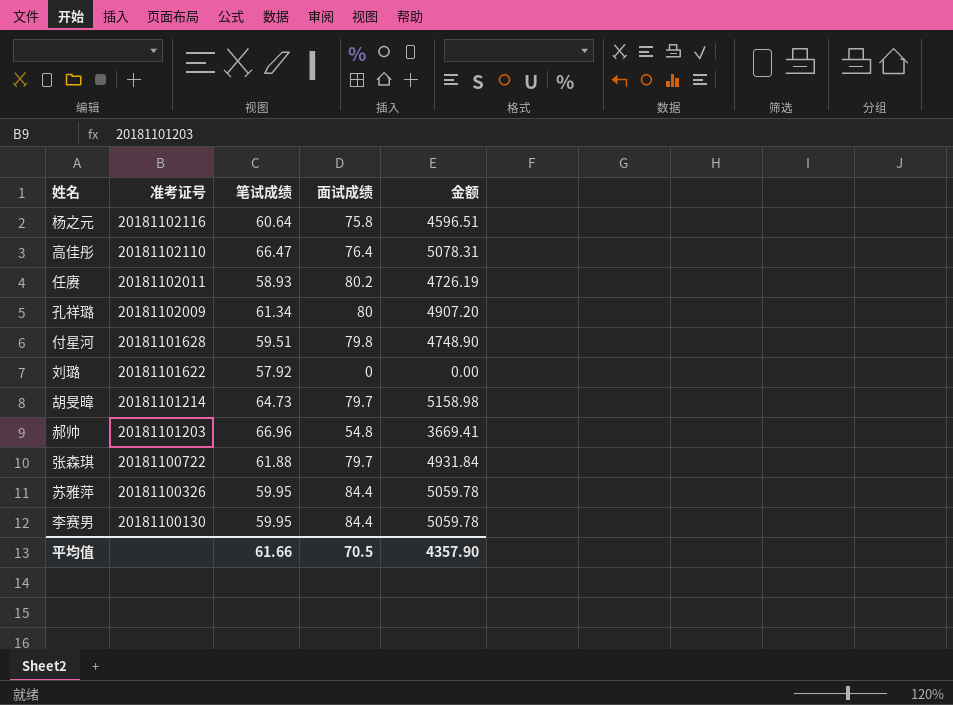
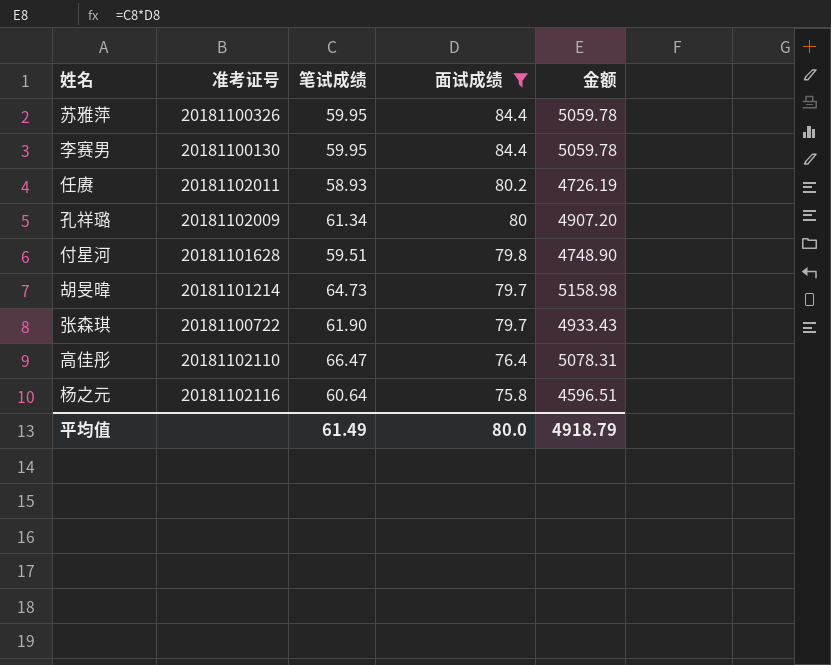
filter: none -> 面试成绩 >= 75.8
row order: 准考证号 descending -> 面试成绩 descending
张森琪 | 笔试成绩: 61.88 -> 61.90
张森琪 | 金额: 4931.84 -> 4933.43
平均值 | 笔试成绩: 61.66 -> 61.49
平均值 | 面试成绩: 70.5 -> 80.0
平均值 | 金额: 4357.90 -> 4918.79

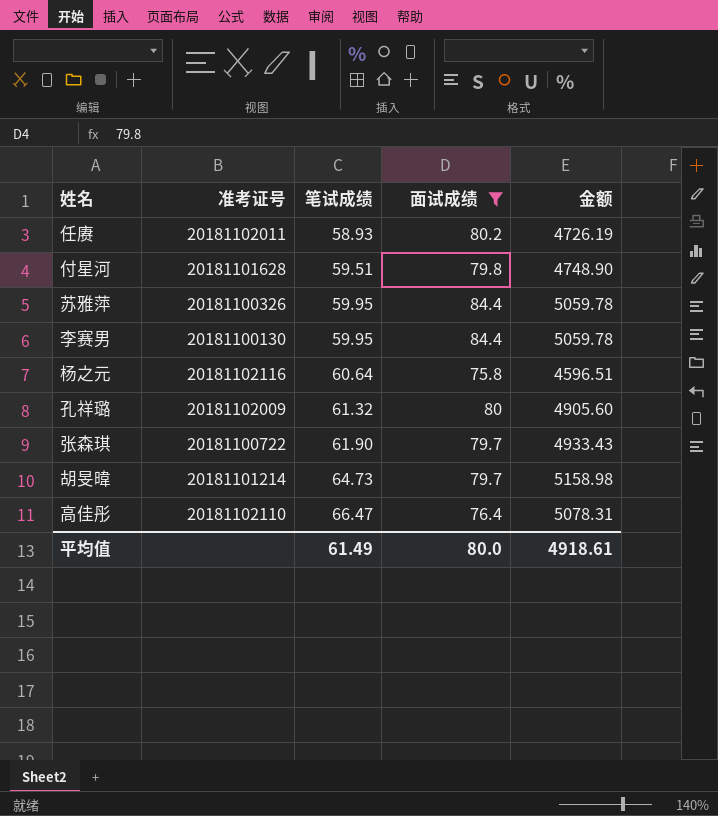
row order: 面试成绩 descending -> 笔试成绩 ascending
孔祥璐 | 笔试成绩: 61.34 -> 61.32
孔祥璐 | 金额: 4907.20 -> 4905.60
平均值 | 金额: 4918.79 -> 4918.61

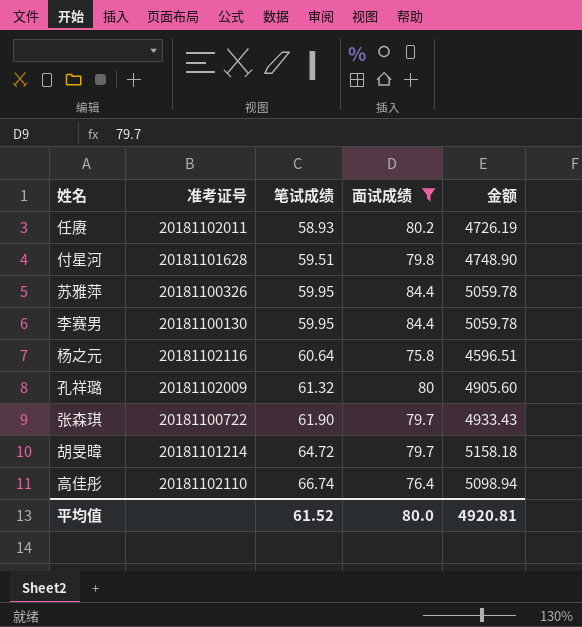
胡旻暐 | 笔试成绩: 64.73 -> 64.72
胡旻暐 | 金额: 5158.98 -> 5158.18
高佳彤 | 笔试成绩: 66.47 -> 66.74
高佳彤 | 金额: 5078.31 -> 5098.94
平均值 | 笔试成绩: 61.49 -> 61.52
平均值 | 金额: 4918.61 -> 4920.81

